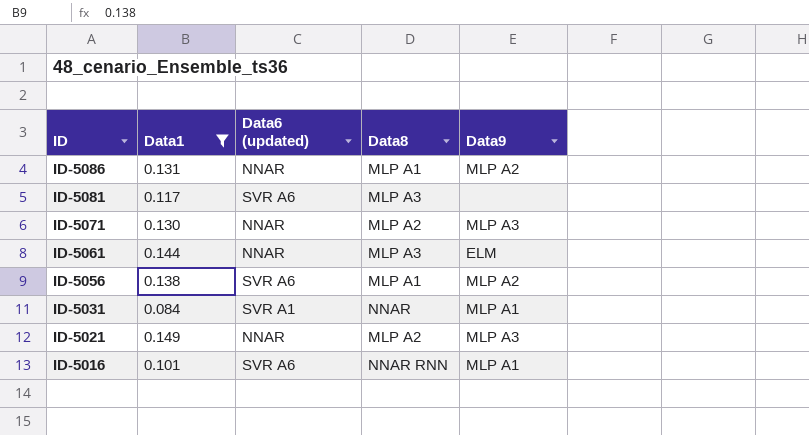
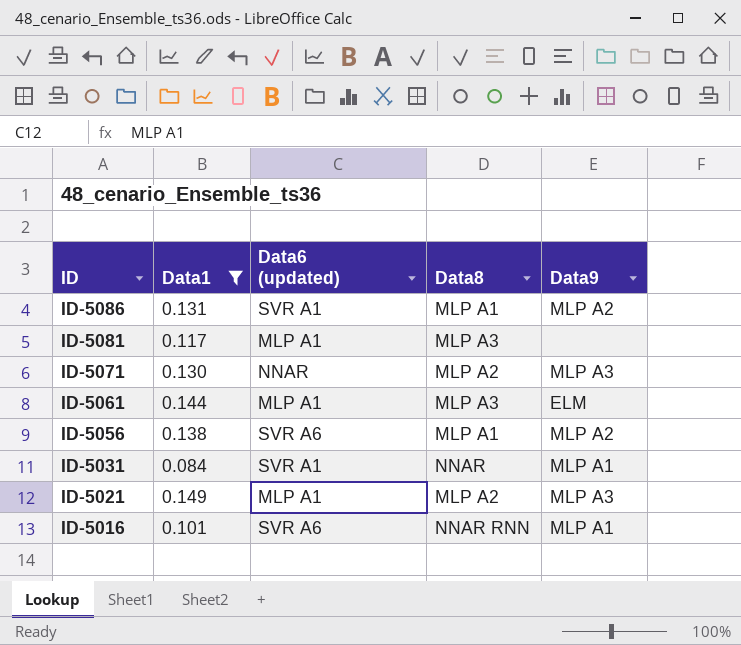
ID-5086 | Data6 (updated): NNAR -> SVR A1
ID-5081 | Data6 (updated): SVR A6 -> MLP A1
ID-5061 | Data6 (updated): NNAR -> MLP A1
ID-5021 | Data6 (updated): NNAR -> MLP A1

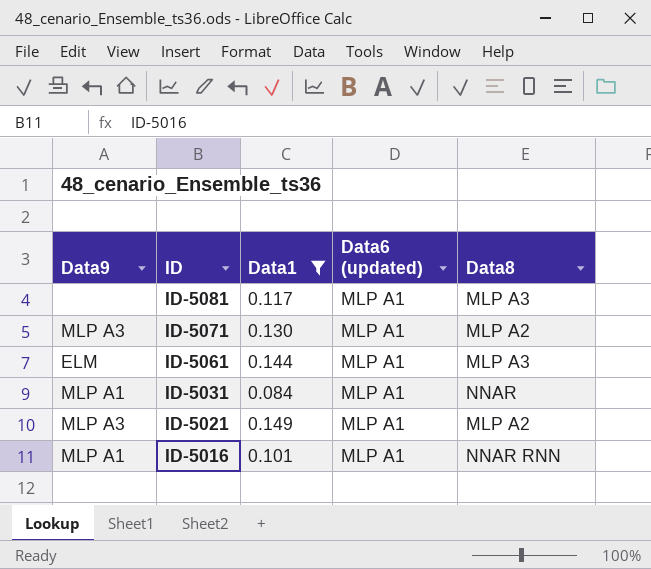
column Data9 | position: 5 -> 1
row ID-5086: 0.131 | SVR A1 | MLP A1 | MLP A2 -> none
row ID-5056: 0.138 | SVR A6 | MLP A1 | MLP A2 -> none
ID-5071 | Data6 (updated): NNAR -> MLP A1
ID-5031 | Data6 (updated): SVR A1 -> MLP A1
ID-5016 | Data6 (updated): SVR A6 -> MLP A1

